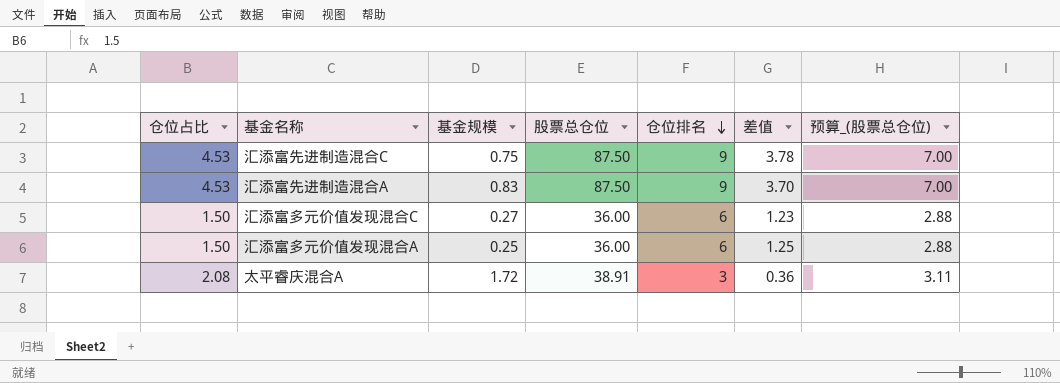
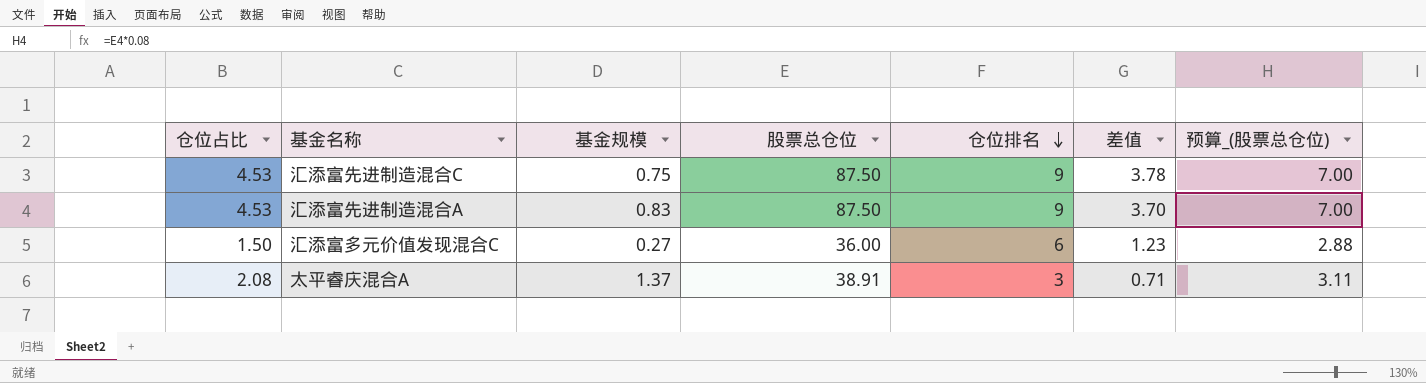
row 汇添富多元价值发现混合A: 1.50 | 0.25 | 36.00 | 6 | 1.25 | 2.88 -> none
太平睿庆混合A | 基金规模: 1.72 -> 1.37
太平睿庆混合A | 差值: 0.36 -> 0.71

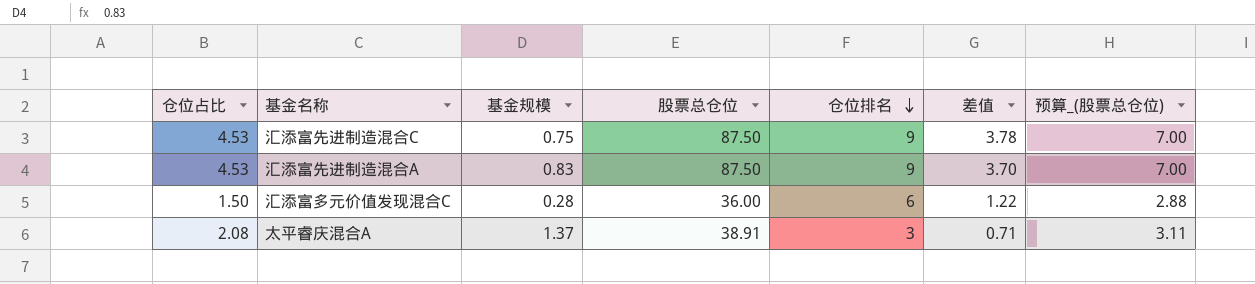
汇添富多元价值发现混合C | 基金规模: 0.27 -> 0.28
汇添富多元价值发现混合C | 差值: 1.23 -> 1.22

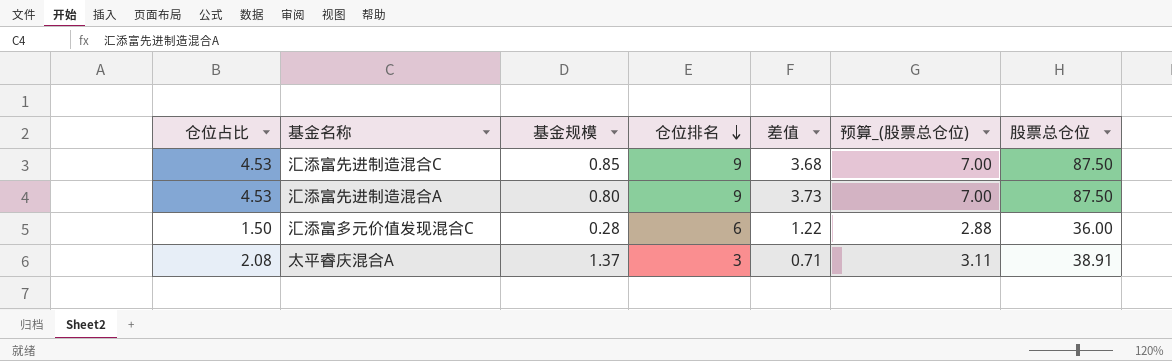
column 股票总仓位 | position: 4 -> 7
汇添富先进制造混合C | 基金规模: 0.75 -> 0.85
汇添富先进制造混合C | 差值: 3.78 -> 3.68
汇添富先进制造混合A | 基金规模: 0.83 -> 0.80
汇添富先进制造混合A | 差值: 3.70 -> 3.73

